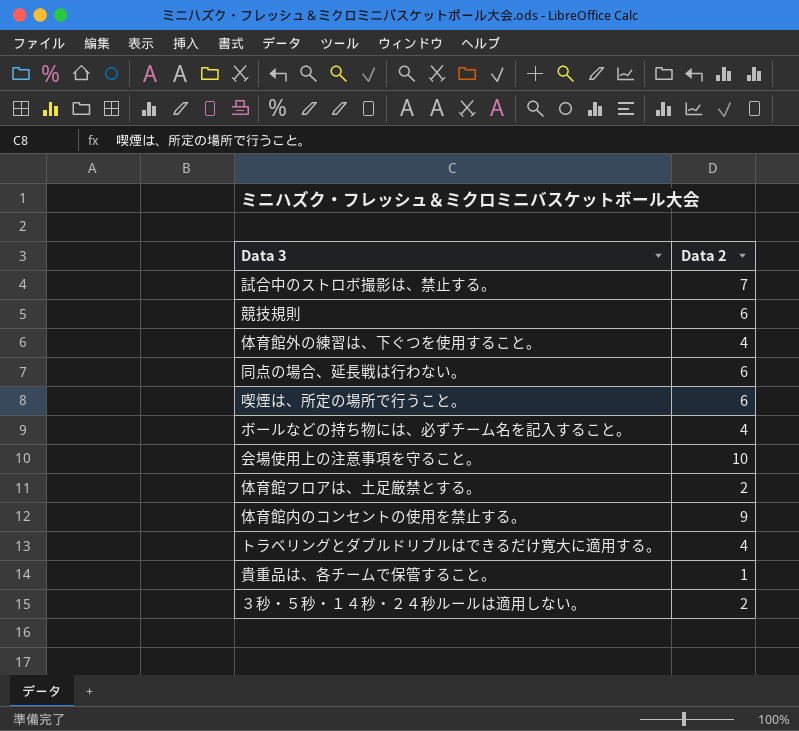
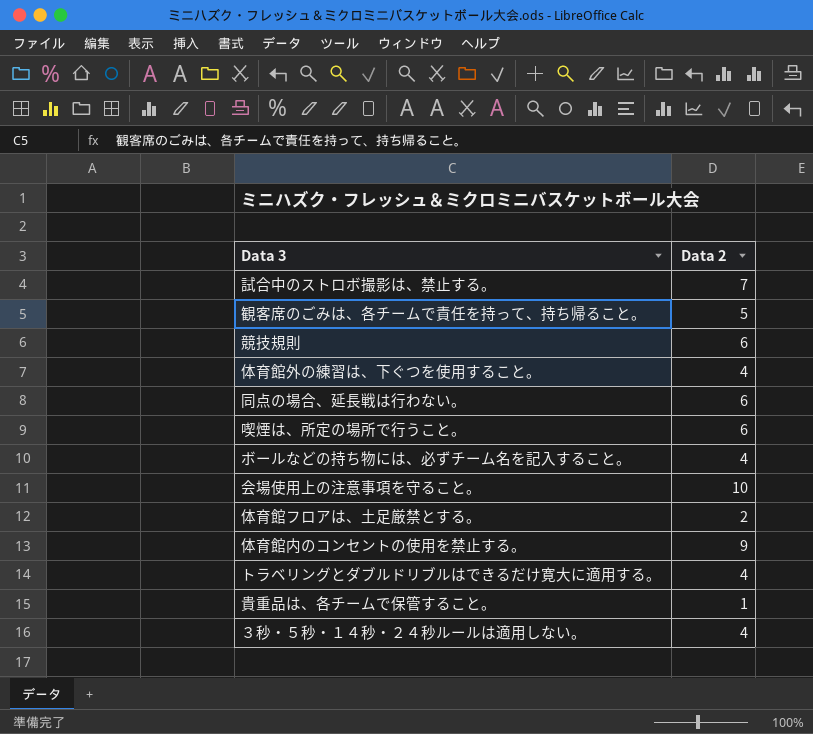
row 観客席のごみは、各チームで責任を持って、持ち帰ること。: none -> 5
３秒・５秒・１４秒・２４秒ルールは適用しない。 | Data 2: 2 -> 4

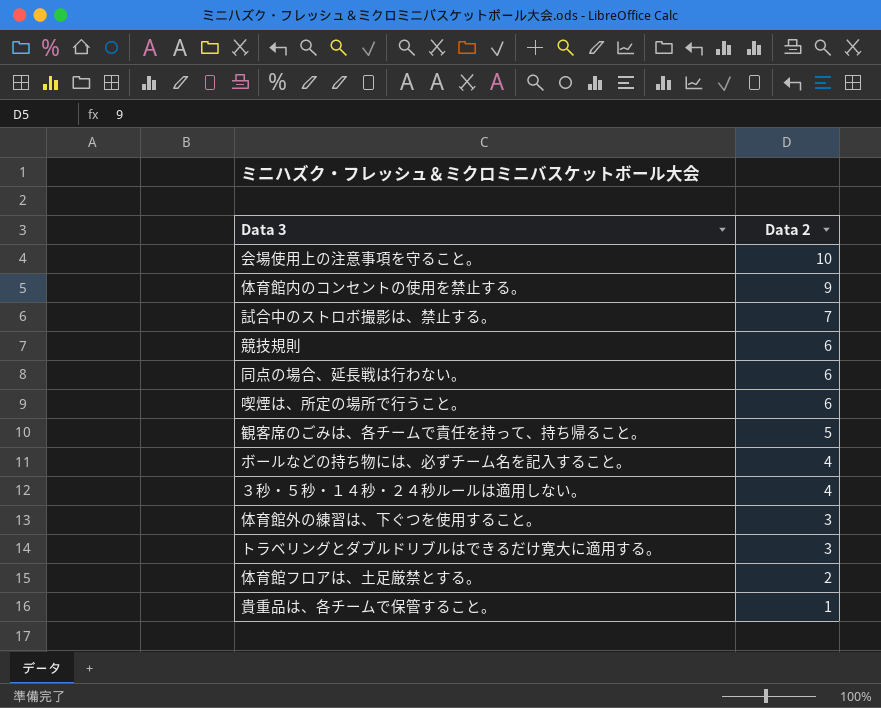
row order: none -> Data 2 descending
体育館外の練習は、下ぐつを使用すること。 | Data 2: 4 -> 3
トラベリングとダブルドリブルはできるだけ寛大に適用する。 | Data 2: 4 -> 3

